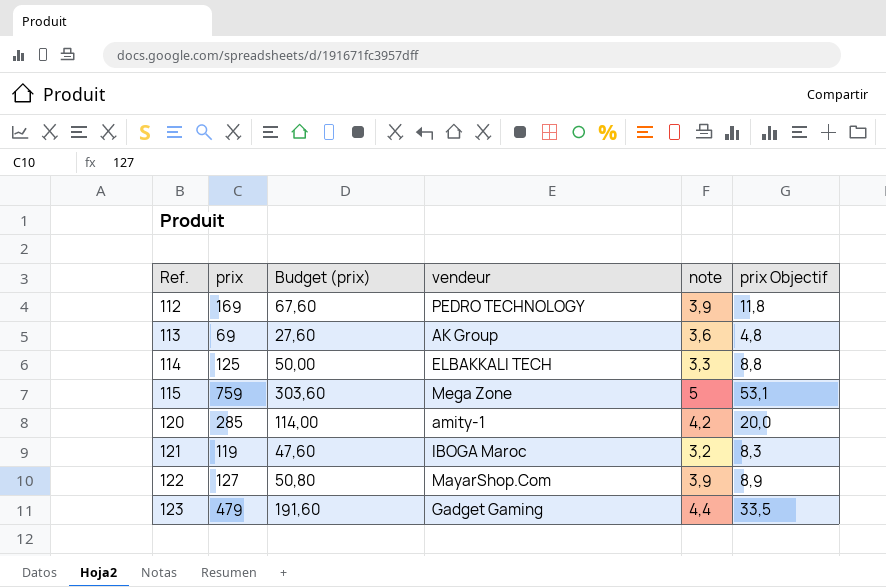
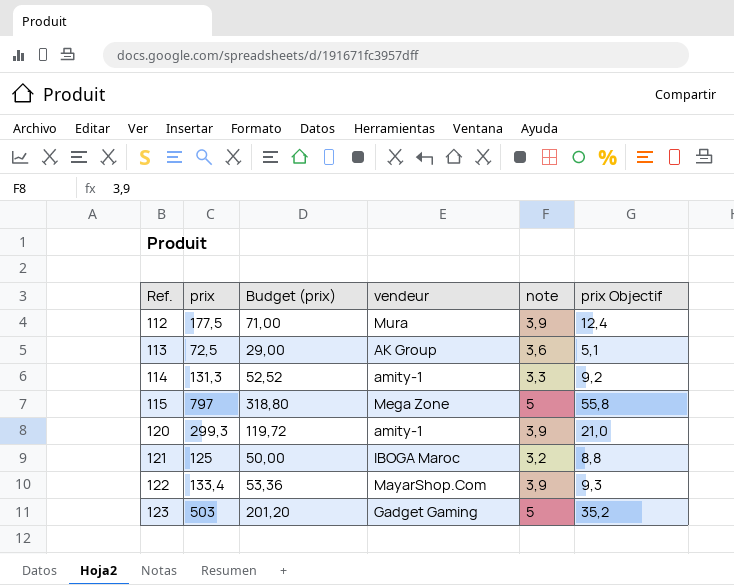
112 | prix: 169 -> 177,5
112 | Budget (prix): 67,60 -> 71,00
112 | vendeur: PEDRO TECHNOLOGY -> Mura
112 | prix Objectif: 11,8 -> 12,4
113 | prix: 69 -> 72,5
113 | Budget (prix): 27,60 -> 29,00
113 | prix Objectif: 4,8 -> 5,1
114 | prix: 125 -> 131,3
114 | Budget (prix): 50,00 -> 52,52
114 | vendeur: ELBAKKALI TECH -> amity-1
114 | prix Objectif: 8,8 -> 9,2
115 | prix: 759 -> 797
115 | Budget (prix): 303,60 -> 318,80
115 | prix Objectif: 53,1 -> 55,8
120 | prix: 285 -> 299,3
120 | Budget (prix): 114,00 -> 119,72
120 | note: 4,2 -> 3,9
120 | prix Objectif: 20,0 -> 21,0
121 | prix: 119 -> 125
121 | Budget (prix): 47,60 -> 50,00
121 | prix Objectif: 8,3 -> 8,8
122 | prix: 127 -> 133,4
122 | Budget (prix): 50,80 -> 53,36
122 | prix Objectif: 8,9 -> 9,3
123 | prix: 479 -> 503
123 | Budget (prix): 191,60 -> 201,20
123 | note: 4,4 -> 5
123 | prix Objectif: 33,5 -> 35,2

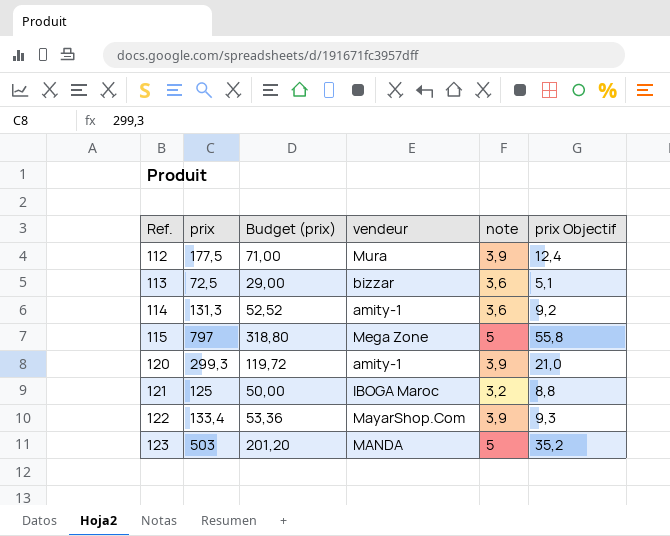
113 | vendeur: AK Group -> bizzar
114 | note: 3,3 -> 3,6
123 | vendeur: Gadget Gaming -> MANDA

